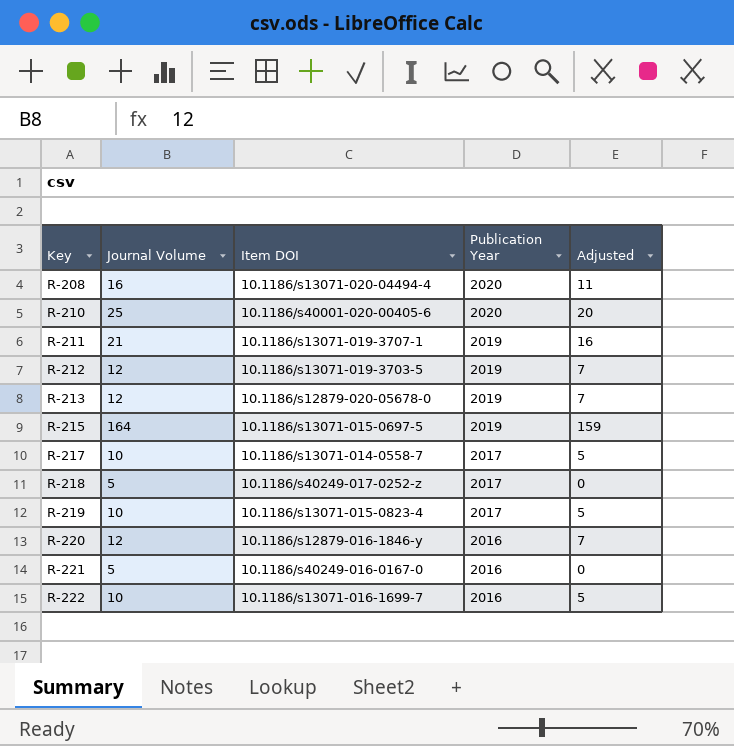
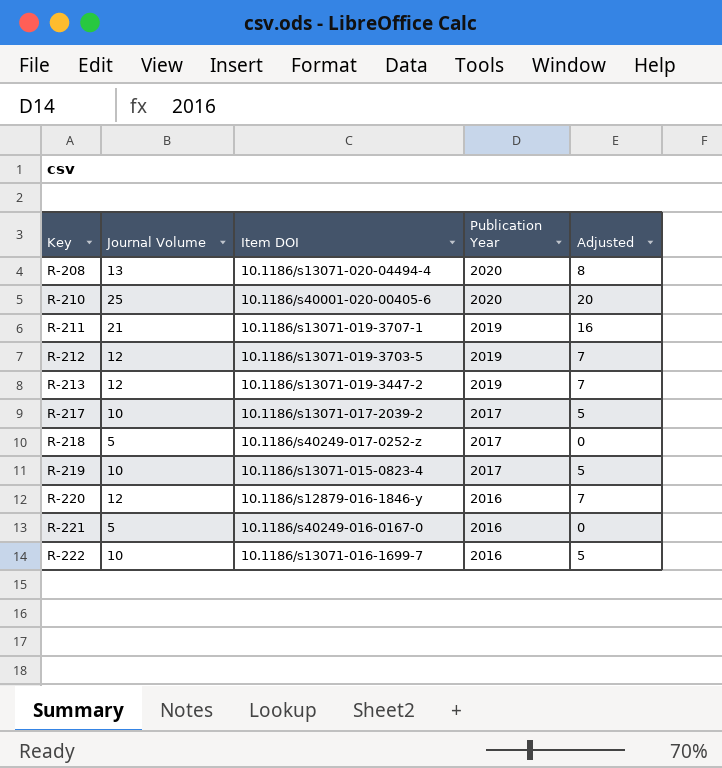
row R-215: 164 | 10.1186/s13071-015-0697-5 | 2019 | 159 -> none
R-208 | Journal Volume: 16 -> 13
R-208 | Adjusted: 11 -> 8
R-213 | Item DOI: 10.1186/s12879-020-05678-0 -> 10.1186/s13071-019-3447-2
R-217 | Item DOI: 10.1186/s13071-014-0558-7 -> 10.1186/s13071-017-2039-2

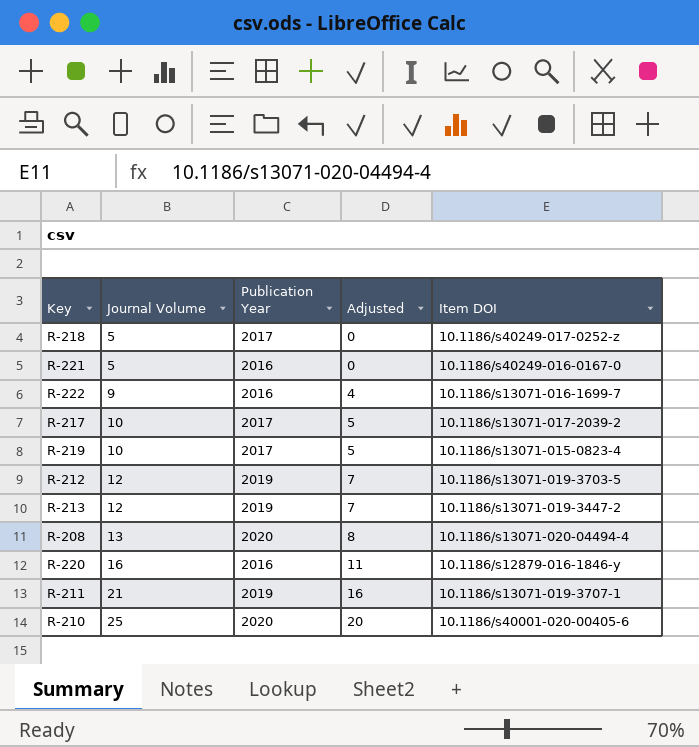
row order: Key ascending -> Journal Volume ascending
column Item DOI | position: 3 -> 5
R-222 | Journal Volume: 10 -> 9
R-222 | Adjusted: 5 -> 4
R-220 | Journal Volume: 12 -> 16
R-220 | Adjusted: 7 -> 11

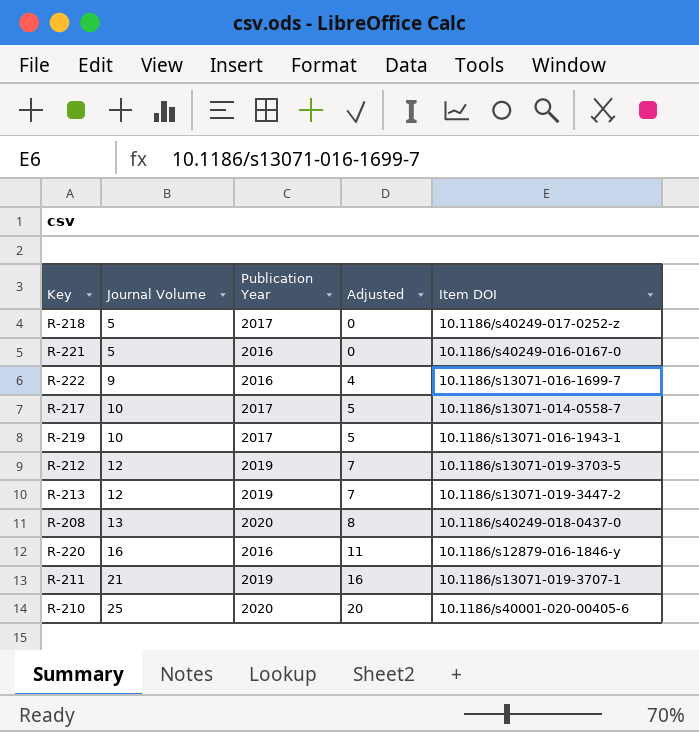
R-217 | Item DOI: 10.1186/s13071-017-2039-2 -> 10.1186/s13071-014-0558-7
R-219 | Item DOI: 10.1186/s13071-015-0823-4 -> 10.1186/s13071-016-1943-1
R-208 | Item DOI: 10.1186/s13071-020-04494-4 -> 10.1186/s40249-018-0437-0

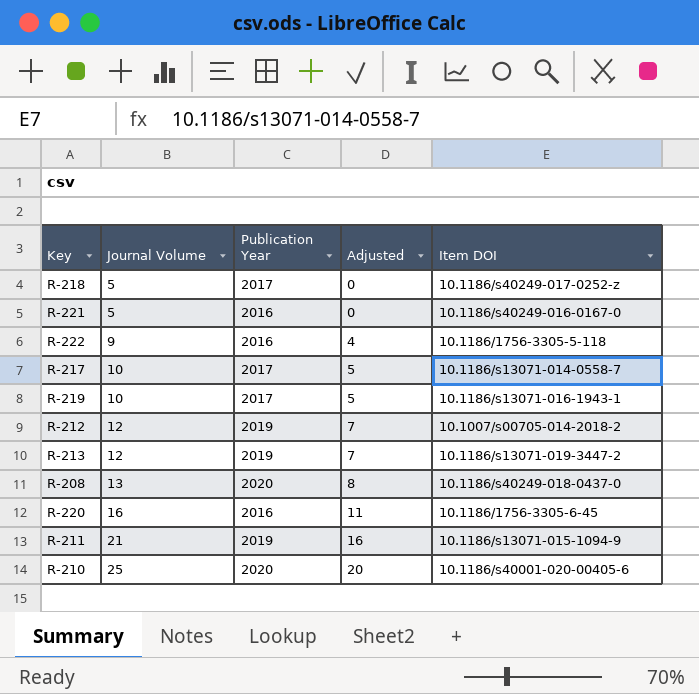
R-222 | Item DOI: 10.1186/s13071-016-1699-7 -> 10.1186/1756-3305-5-118
R-212 | Item DOI: 10.1186/s13071-019-3703-5 -> 10.1007/s00705-014-2018-2
R-220 | Item DOI: 10.1186/s12879-016-1846-y -> 10.1186/1756-3305-6-45
R-211 | Item DOI: 10.1186/s13071-019-3707-1 -> 10.1186/s13071-015-1094-9

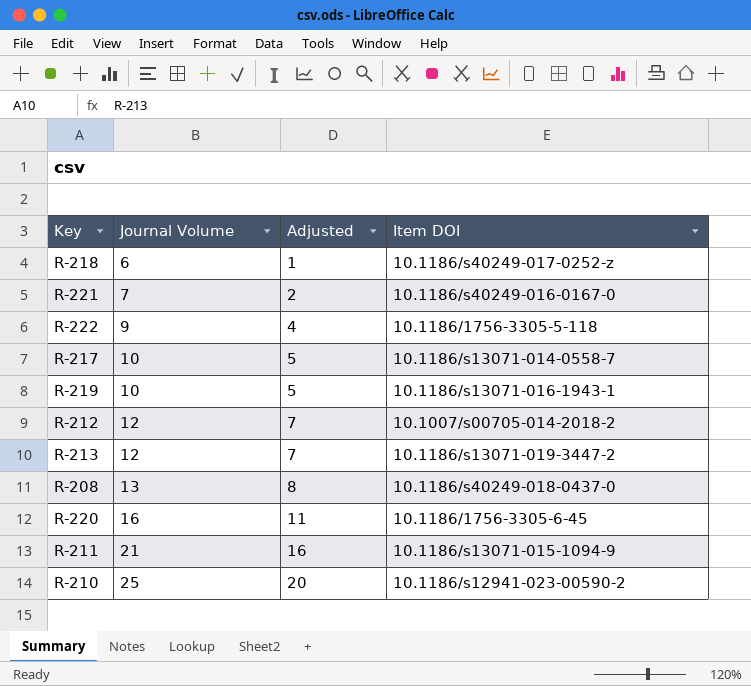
column Publication Year | position: 3 -> none
R-218 | Journal Volume: 5 -> 6
R-218 | Adjusted: 0 -> 1
R-221 | Journal Volume: 5 -> 7
R-221 | Adjusted: 0 -> 2
R-210 | Item DOI: 10.1186/s40001-020-00405-6 -> 10.1186/s12941-023-00590-2

